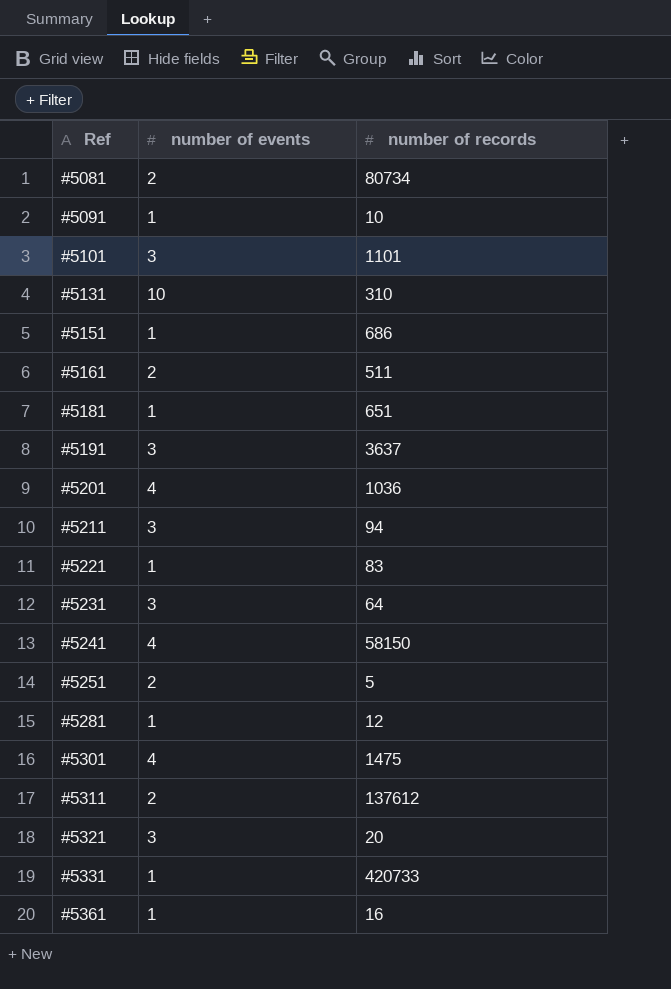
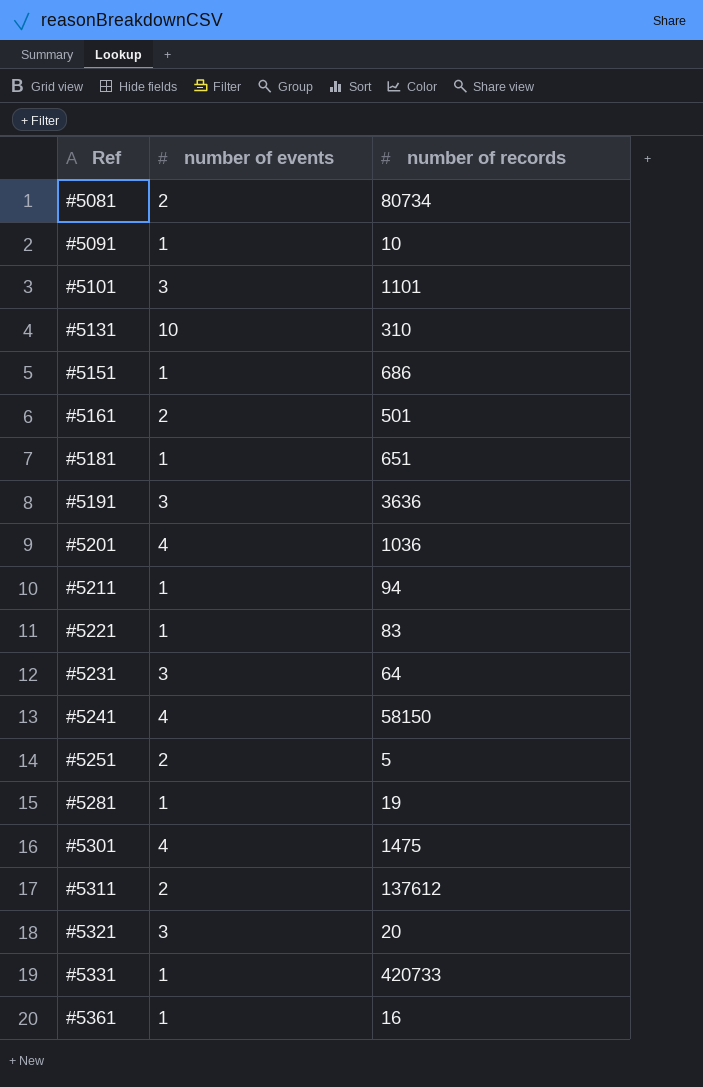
#5161 | number of records: 511 -> 501
#5191 | number of records: 3637 -> 3636
#5211 | number of events: 3 -> 1
#5281 | number of records: 12 -> 19

